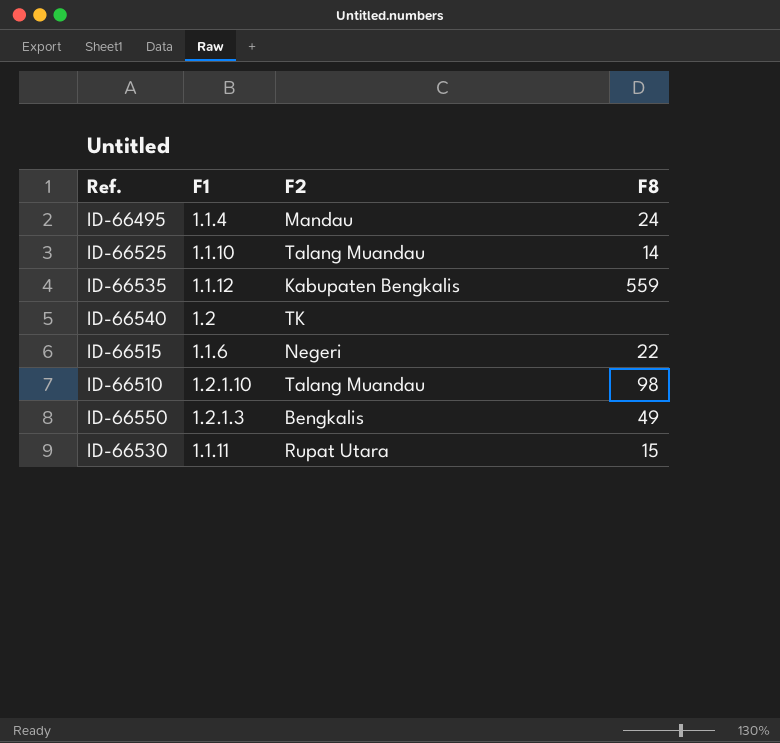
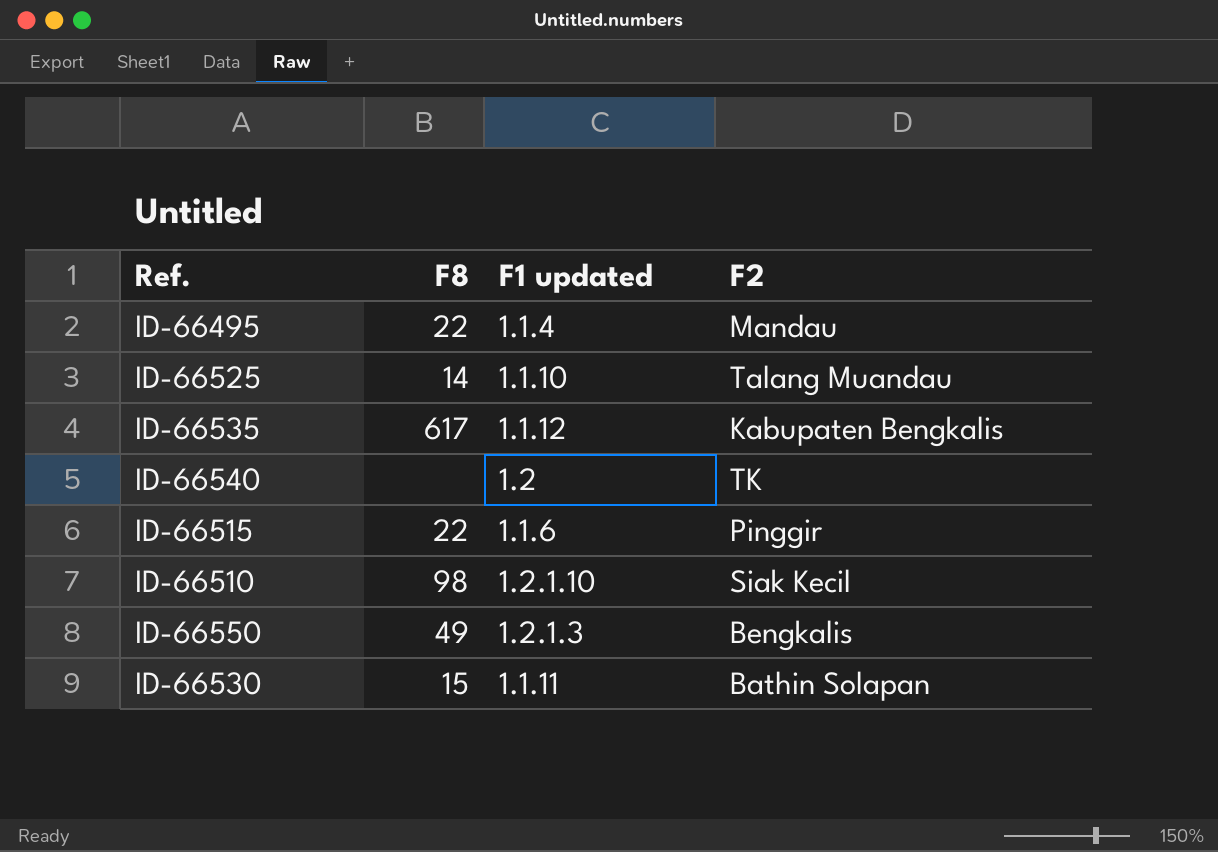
column F8 | position: 4 -> 2
column name: F1 -> F1 updated
ID-66495 | F8: 24 -> 22
ID-66535 | F8: 559 -> 617
ID-66515 | F2: Negeri -> Pinggir
ID-66510 | F2: Talang Muandau -> Siak Kecil
ID-66530 | F2: Rupat Utara -> Bathin Solapan

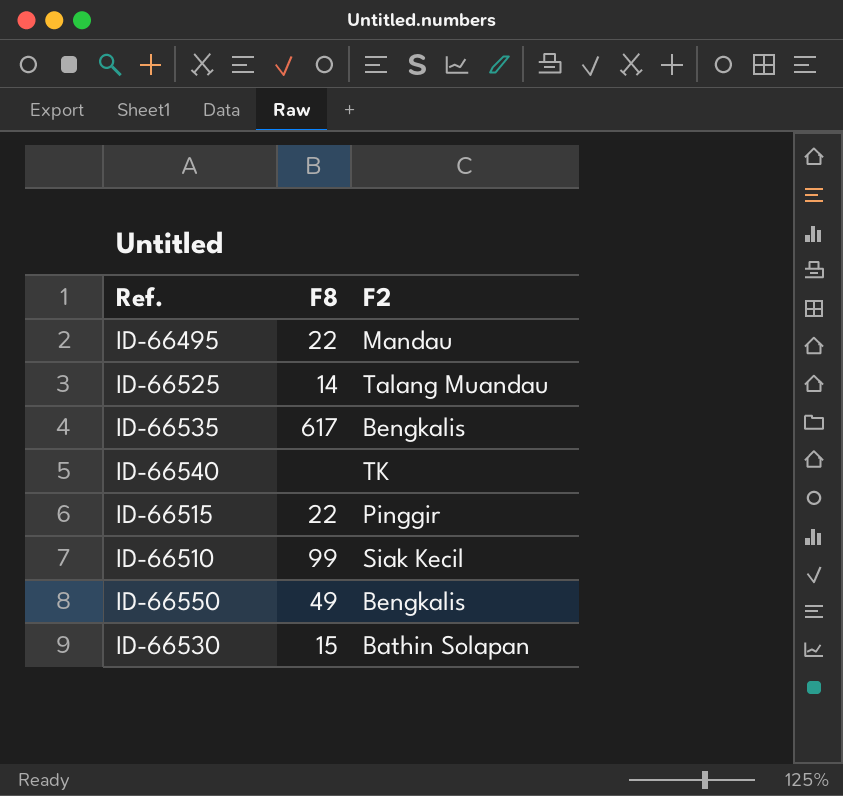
column F1 updated | position: 3 -> none
ID-66535 | F2: Kabupaten Bengkalis -> Bengkalis
ID-66510 | F8: 98 -> 99

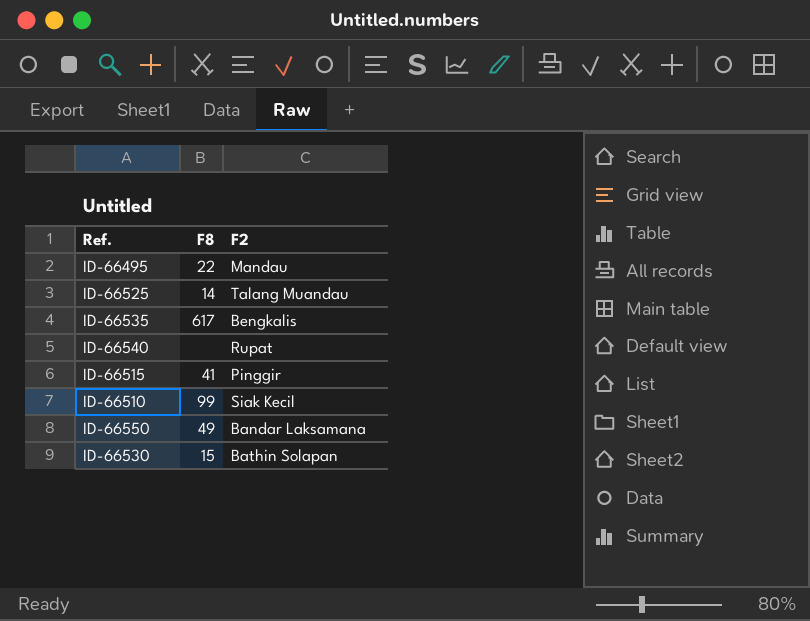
ID-66540 | F2: TK -> Rupat
ID-66515 | F8: 22 -> 41
ID-66550 | F2: Bengkalis -> Bandar Laksamana

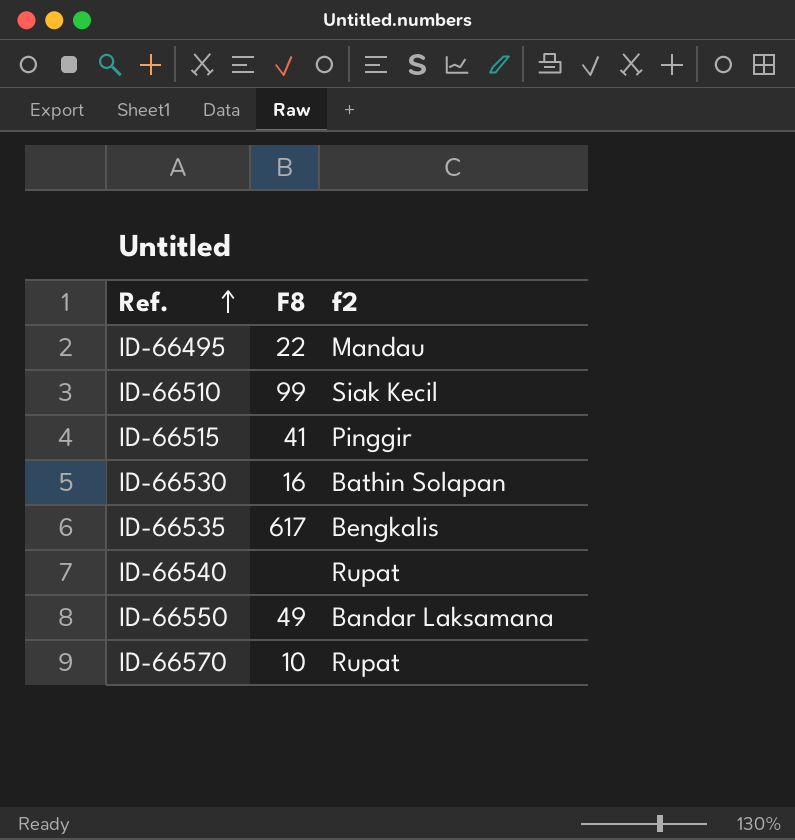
row order: none -> Ref. ascending
column name: F2 -> f2
row ID-66525: 14 | Talang Muandau -> none
ID-66530 | F8: 15 -> 16
row ID-66570: none -> 10 | Rupat

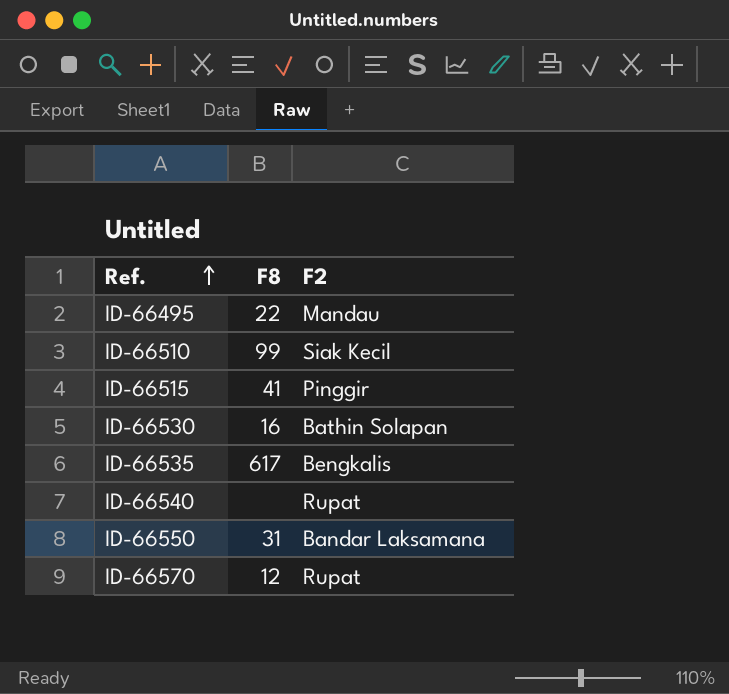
column name: f2 -> F2
ID-66550 | F8: 49 -> 31
ID-66570 | F8: 10 -> 12

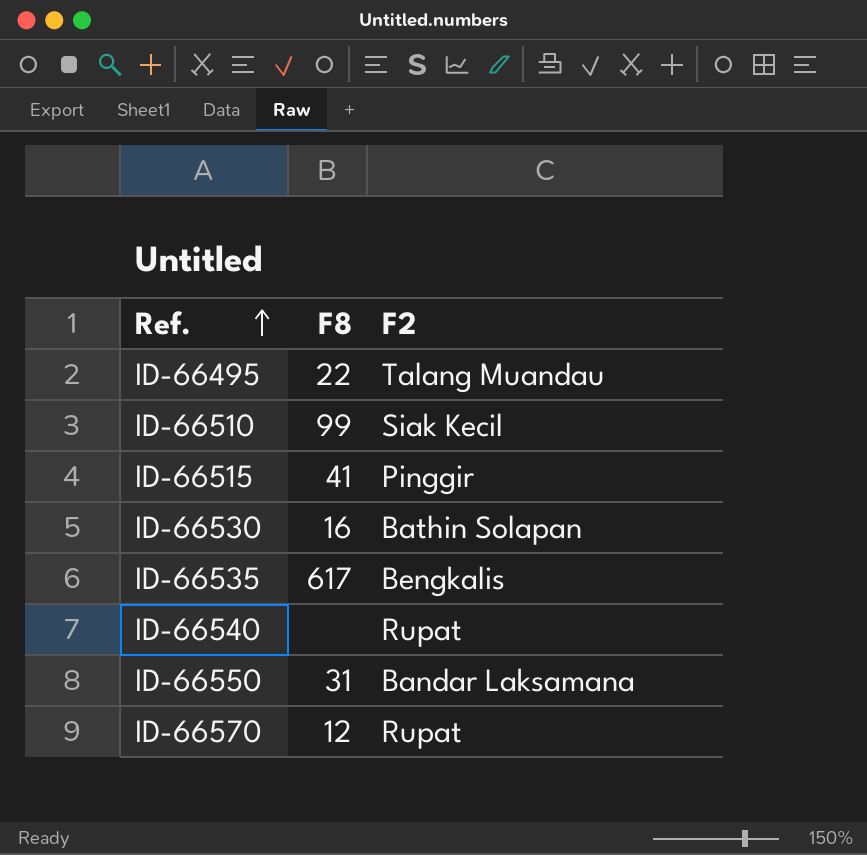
ID-66495 | F2: Mandau -> Talang Muandau

